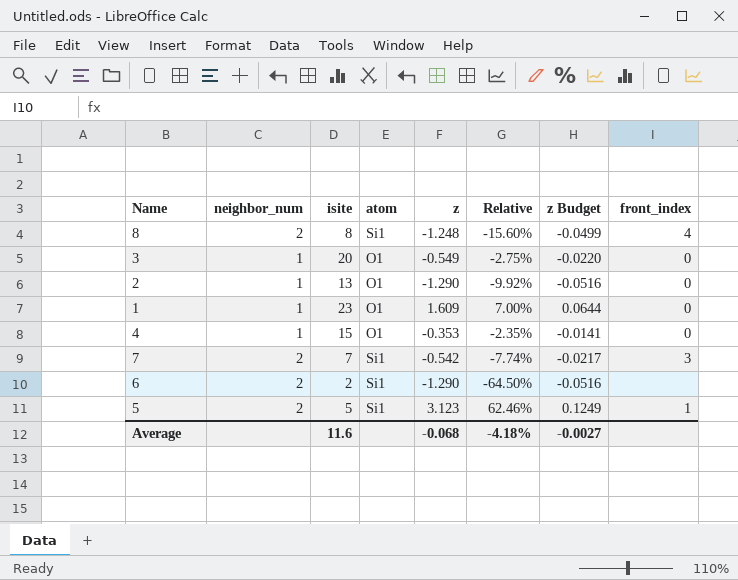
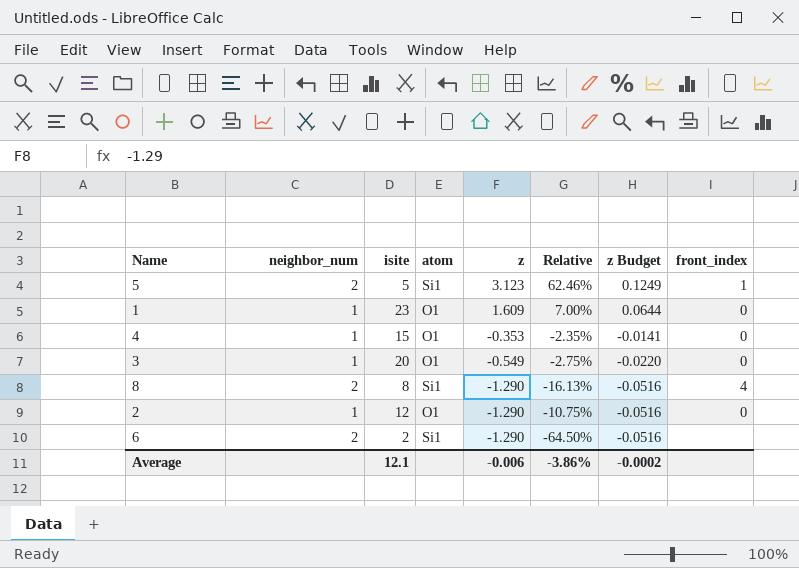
row order: none -> z descending
row 7: 2 | 7 | Si1 | -0.542 | -7.74% | -0.0217 | 3 -> none
8 | z: -1.248 -> -1.290
8 | Relative: -15.60% -> -16.13%
8 | z Budget: -0.0499 -> -0.0516
2 | isite: 13 -> 12
2 | Relative: -9.92% -> -10.75%
Average | isite: 11.6 -> 12.1
Average | z: -0.068 -> -0.006
Average | Relative: -4.18% -> -3.86%
Average | z Budget: -0.0027 -> -0.0002

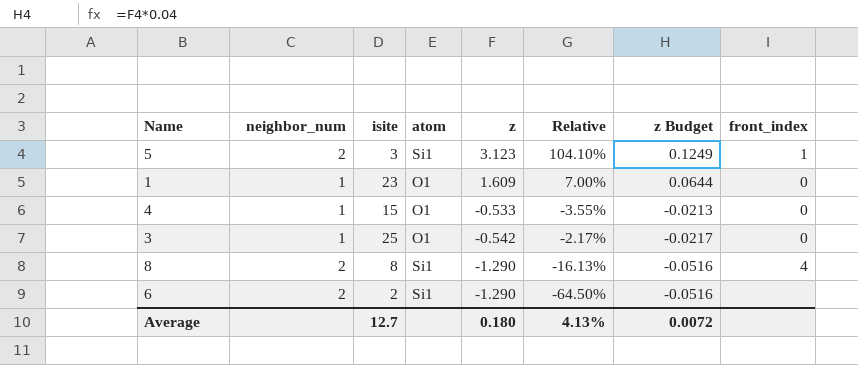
row 2: 1 | 12 | O1 | -1.290 | -10.75% | -0.0516 | 0 -> none
5 | isite: 5 -> 3
5 | Relative: 62.46% -> 104.10%
4 | z: -0.353 -> -0.533
4 | Relative: -2.35% -> -3.55%
4 | z Budget: -0.0141 -> -0.0213
3 | isite: 20 -> 25
3 | z: -0.549 -> -0.542
3 | Relative: -2.75% -> -2.17%
3 | z Budget: -0.0220 -> -0.0217
Average | isite: 12.1 -> 12.7
Average | z: -0.006 -> 0.180
Average | Relative: -3.86% -> 4.13%
Average | z Budget: -0.0002 -> 0.0072

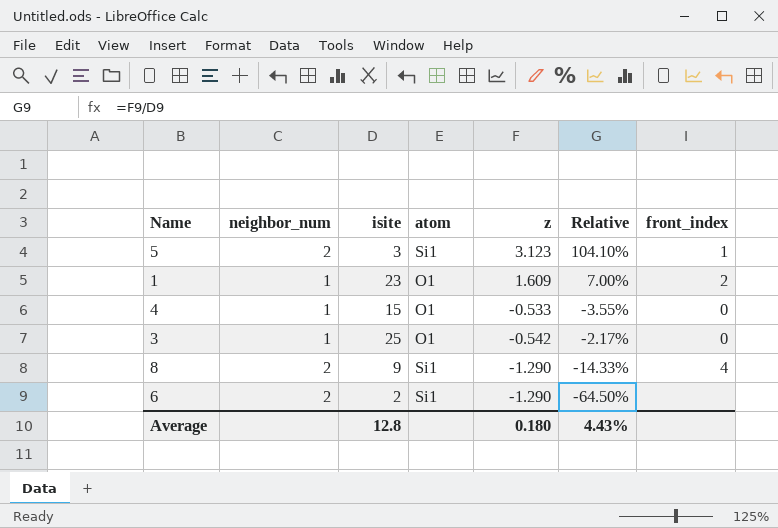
column z Budget | formula: [z] * 0.04 -> none
1 | front_index: 0 -> 2
8 | isite: 8 -> 9
8 | Relative: -16.13% -> -14.33%
Average | isite: 12.7 -> 12.8
Average | Relative: 4.13% -> 4.43%

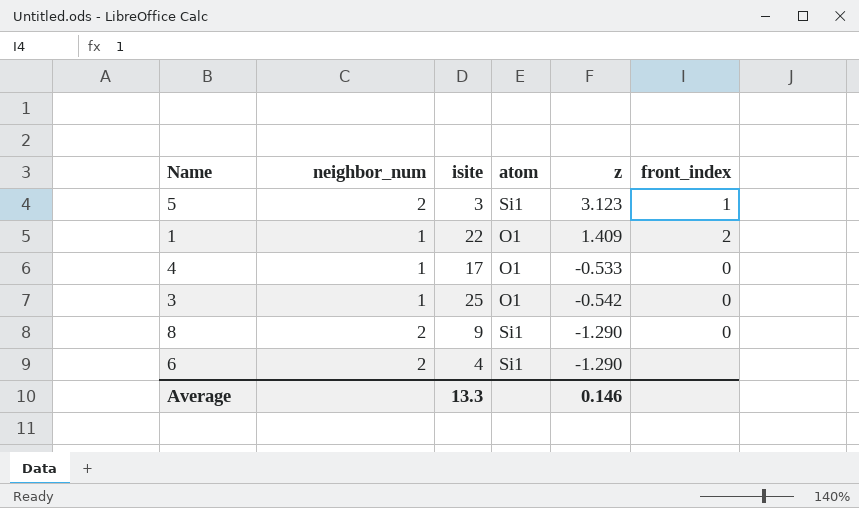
column Relative | formula: [z] / [isite] -> none
1 | isite: 23 -> 22
1 | z: 1.609 -> 1.409
4 | isite: 15 -> 17
8 | front_index: 4 -> 0
6 | isite: 2 -> 4
Average | isite: 12.8 -> 13.3
Average | z: 0.180 -> 0.146

